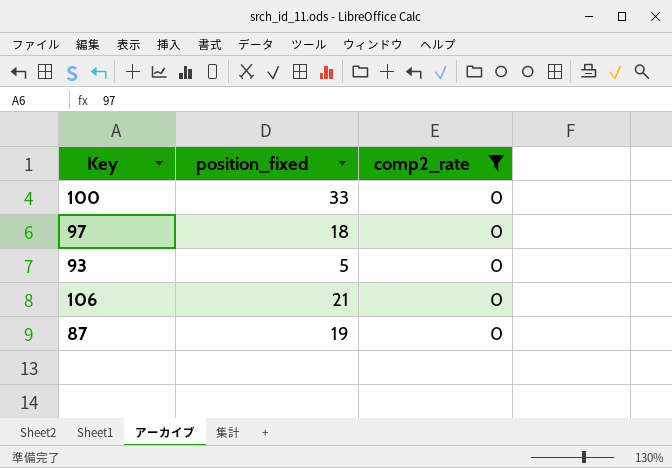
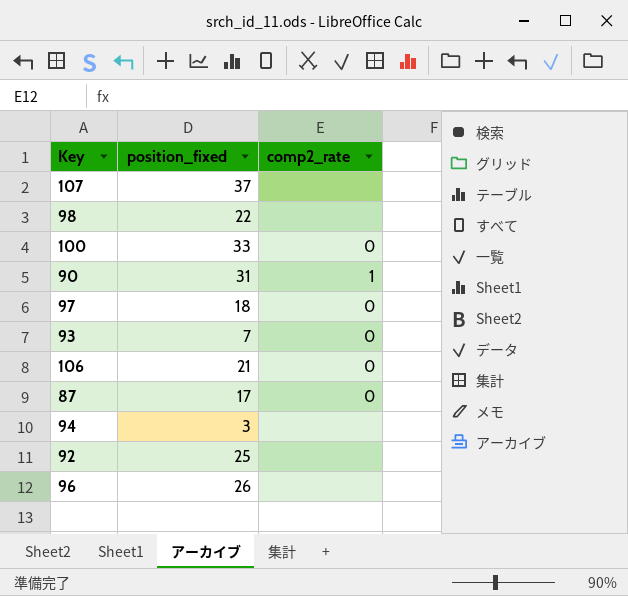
filter: comp2_rate = 0 -> none
93 | position_fixed: 5 -> 7
87 | position_fixed: 19 -> 17

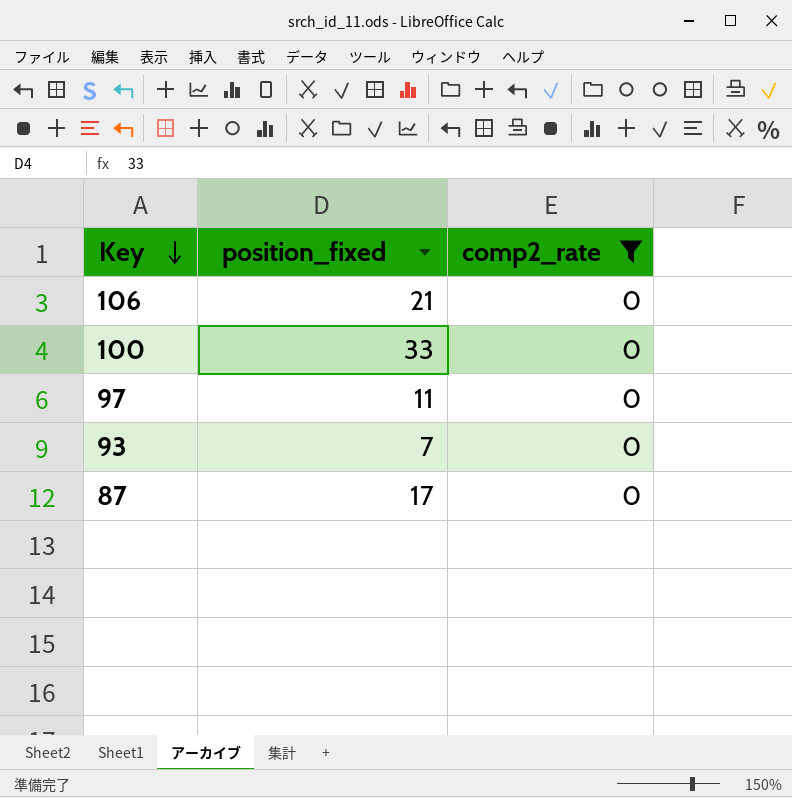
filter: none -> comp2_rate = 0
row order: none -> Key descending
97 | position_fixed: 18 -> 11

